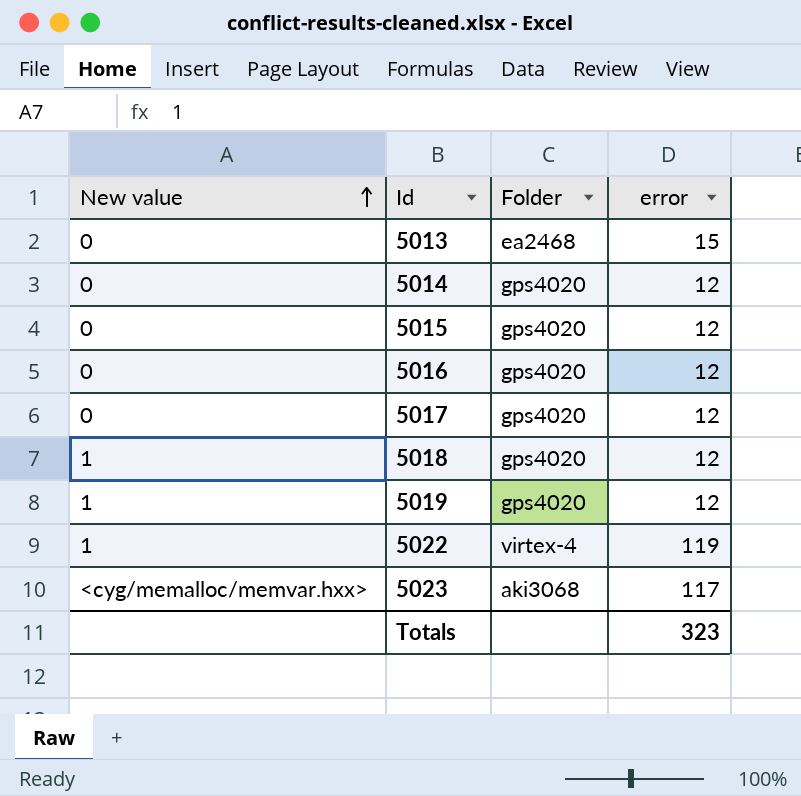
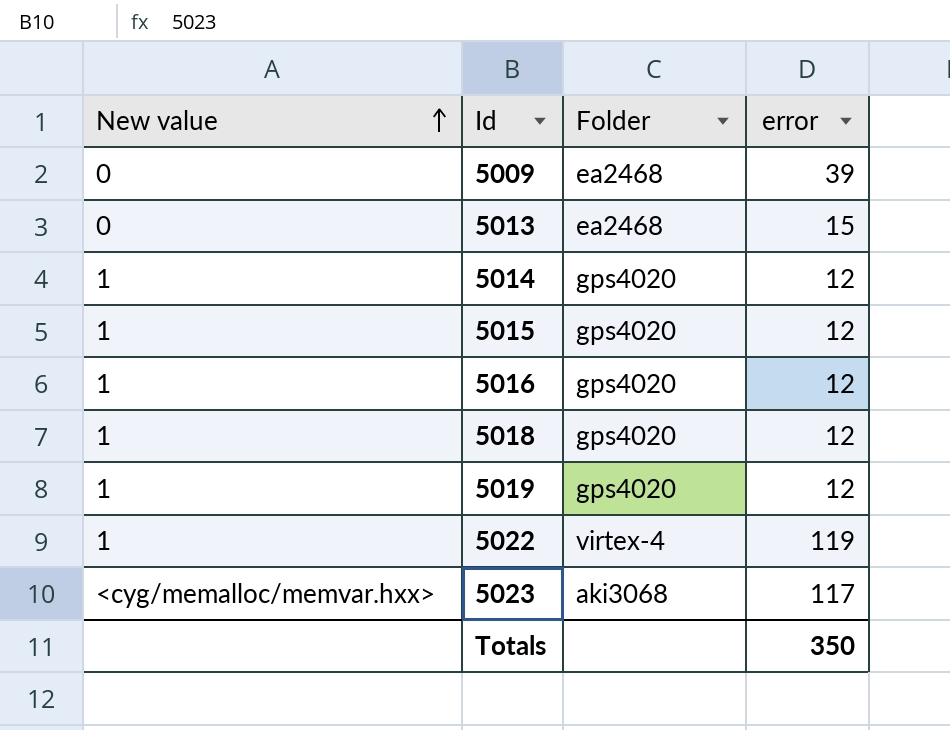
row 5017: 0 | gps4020 | 12 -> none
row 5009: none -> 0 | ea2468 | 39
5014 | New value: 0 -> 1
5015 | New value: 0 -> 1
5016 | New value: 0 -> 1
Totals | error: 323 -> 350

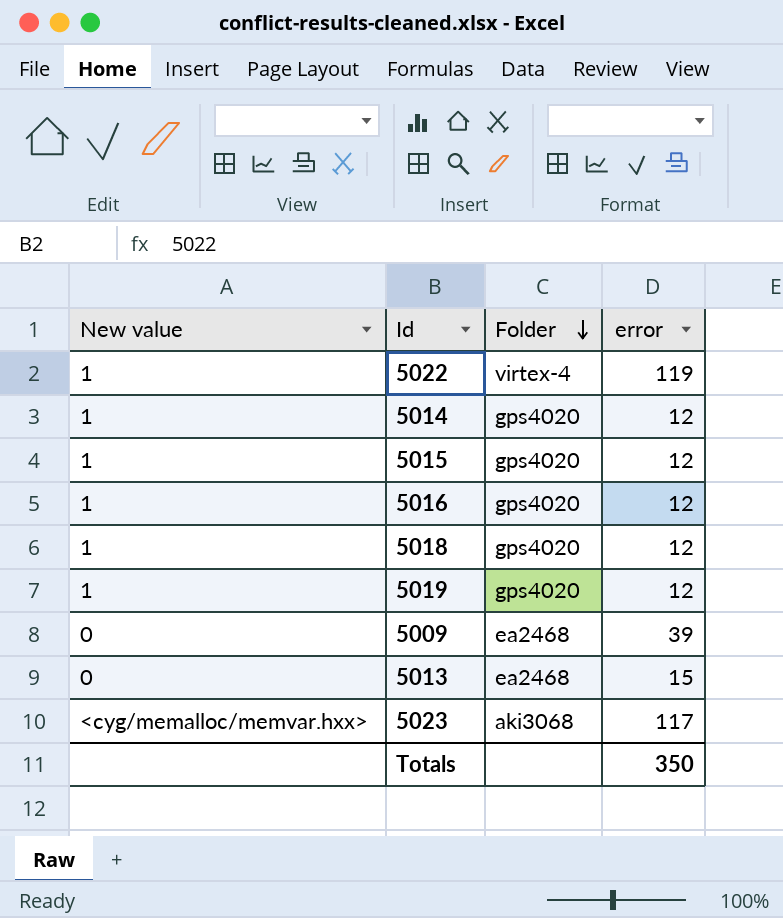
row order: New value ascending -> Folder descending

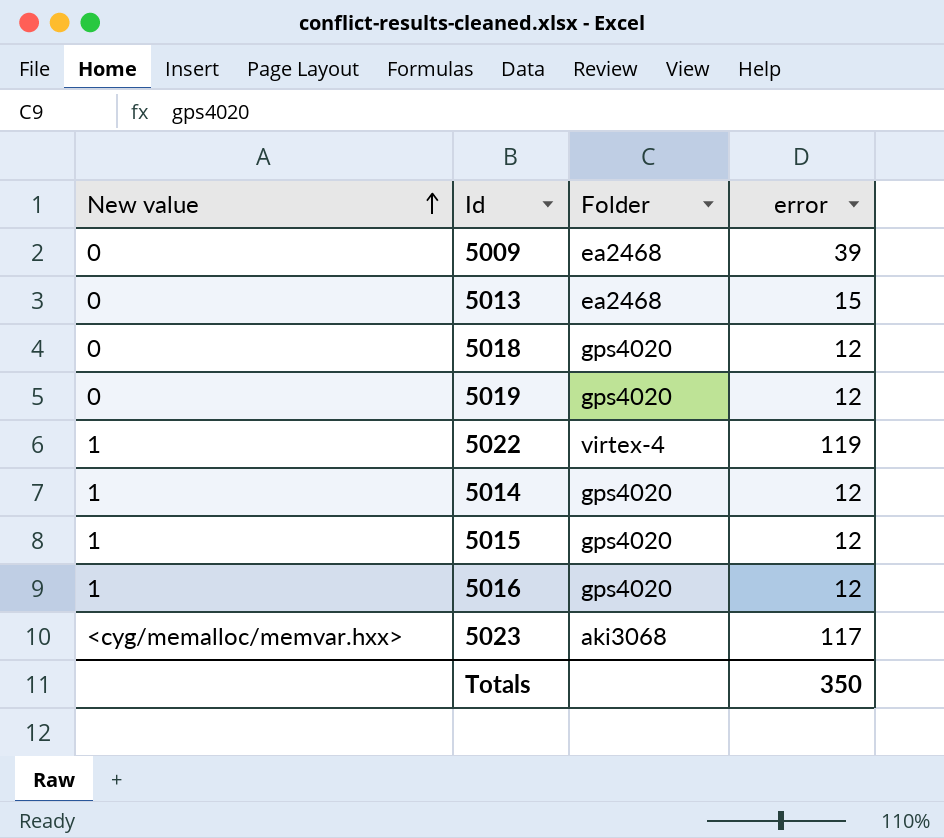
row order: Folder descending -> New value ascending
5018 | New value: 1 -> 0
5019 | New value: 1 -> 0

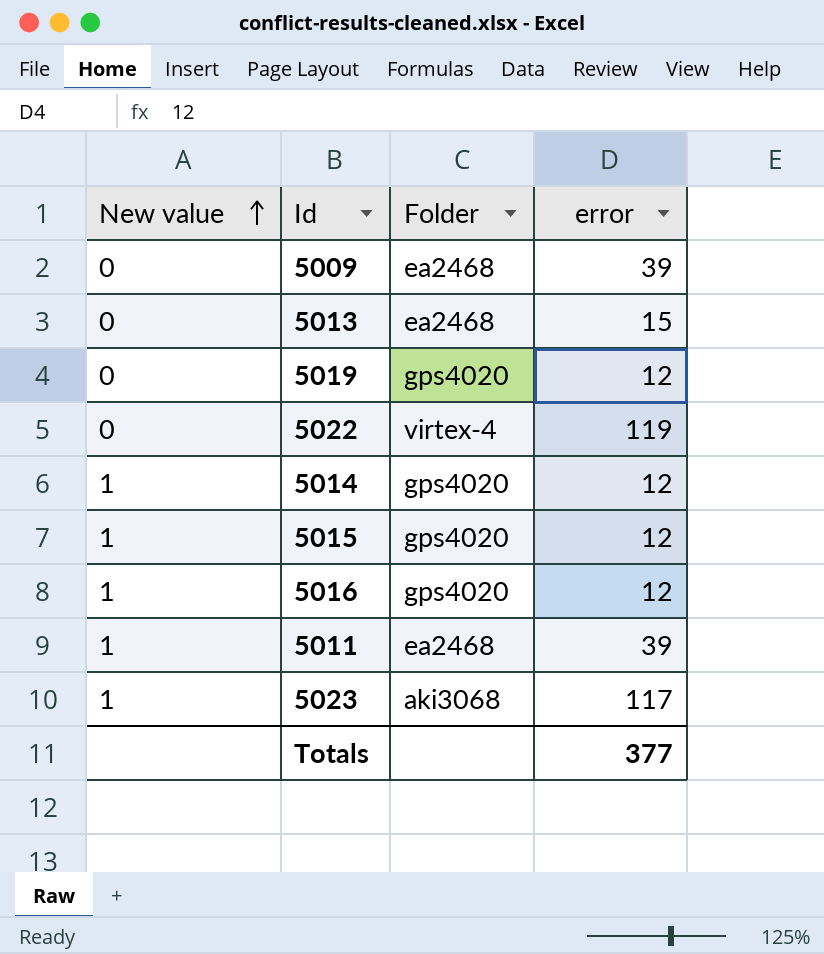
row 5018: 0 | gps4020 | 12 -> none
5022 | New value: 1 -> 0
row 5011: none -> 1 | ea2468 | 39
5023 | New value: <cyg/memalloc/memvar.hxx> -> 1
Totals | error: 350 -> 377

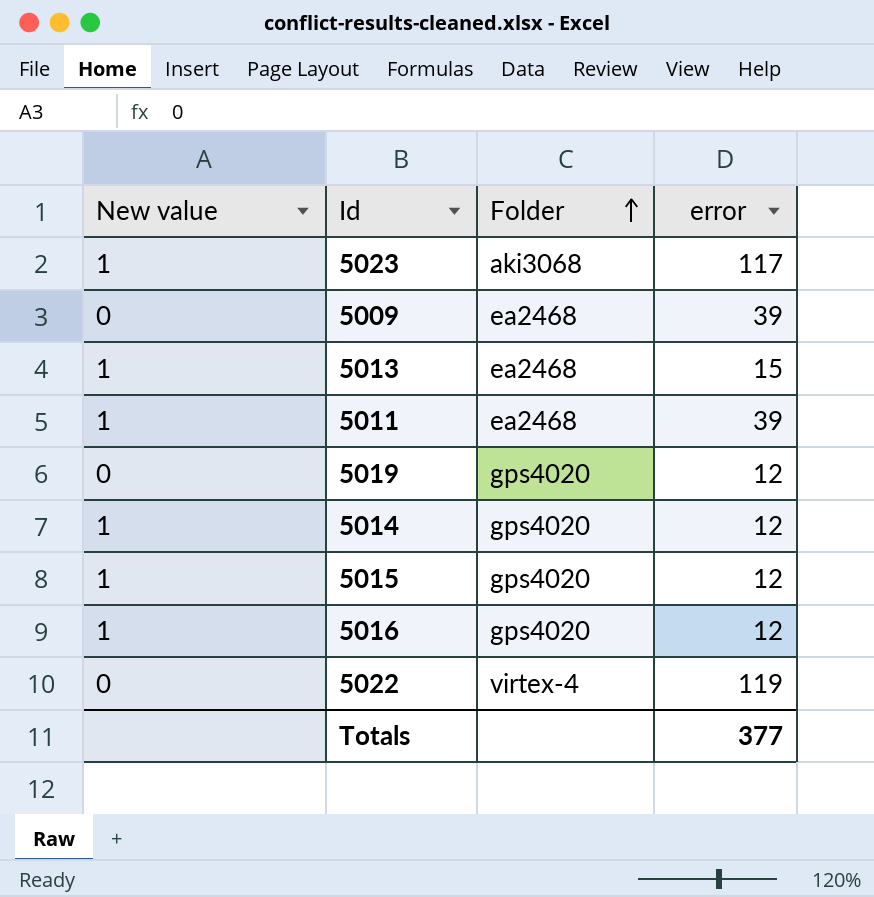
row order: New value ascending -> Folder ascending
5013 | New value: 0 -> 1

